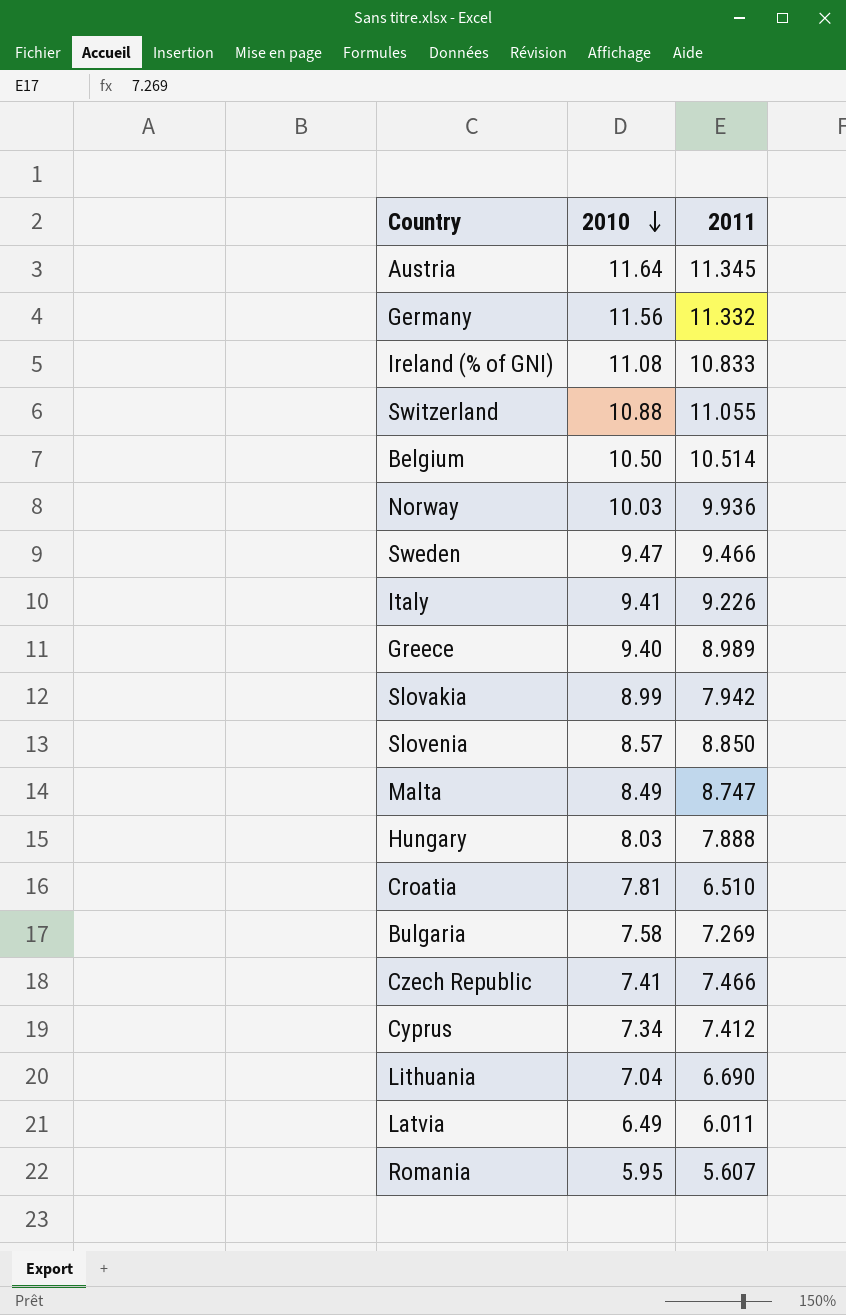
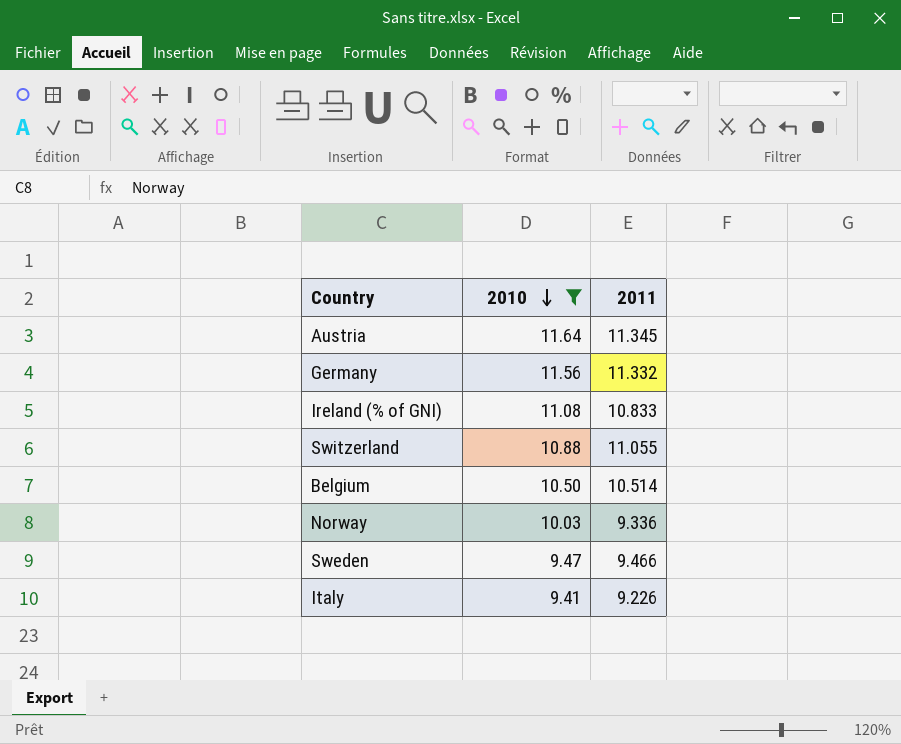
filter: none -> 2010 >= 9.41
Norway | 2011: 9.936 -> 9.336

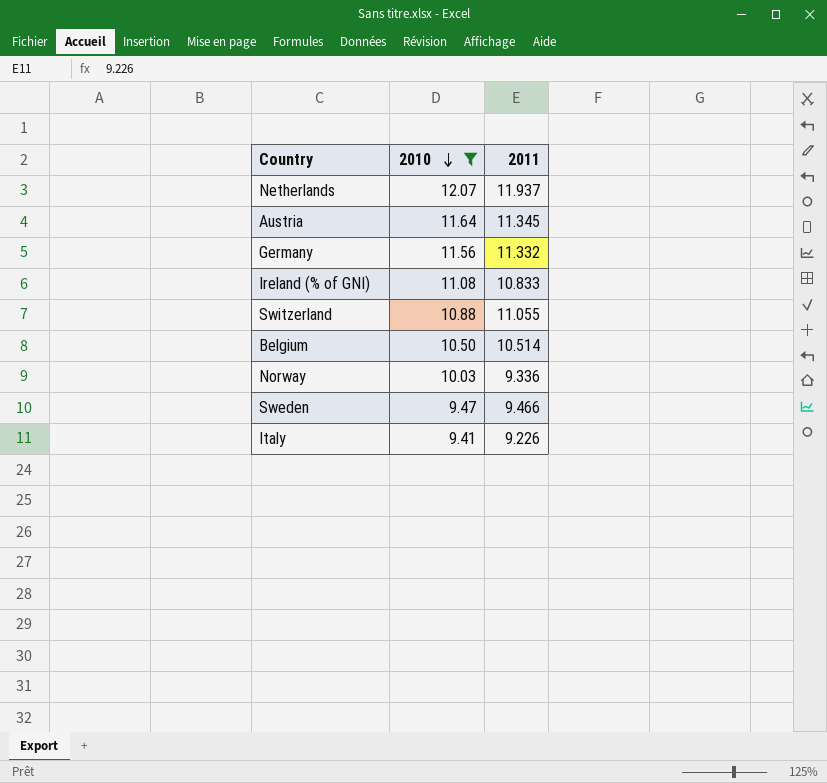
row Netherlands: none -> 12.07 | 11.937

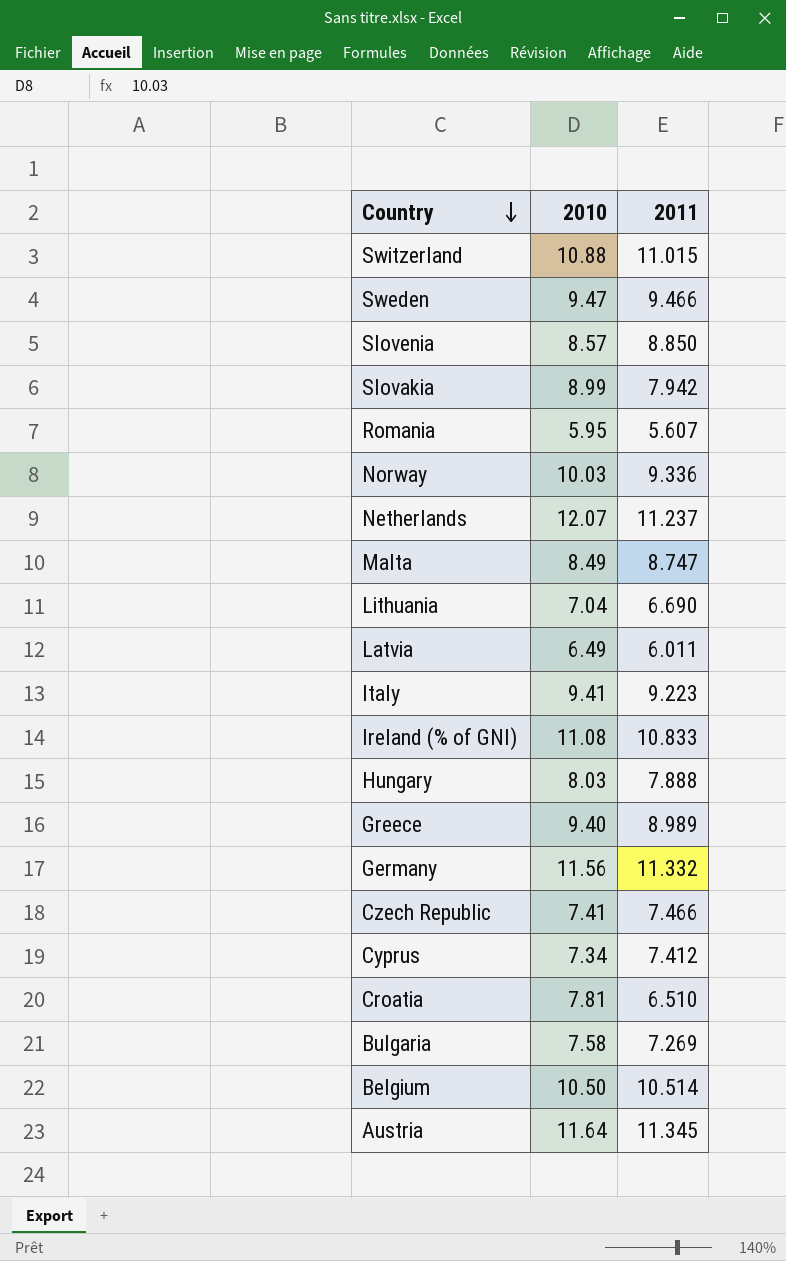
filter: 2010 >= 9.41 -> none
row order: 2010 descending -> Country descending
Switzerland | 2011: 11.055 -> 11.015
Netherlands | 2011: 11.937 -> 11.237
Italy | 2011: 9.226 -> 9.223

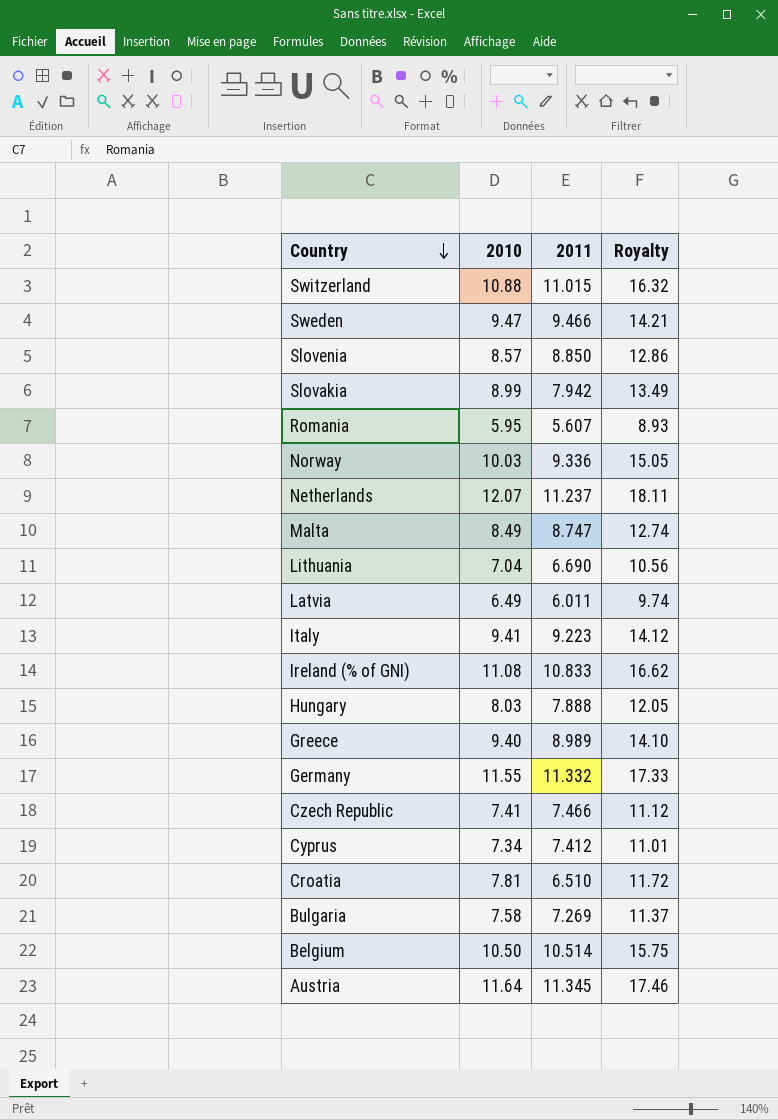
column Royalty | formula: none -> [2010] * 1.5
Germany | 2010: 11.56 -> 11.55

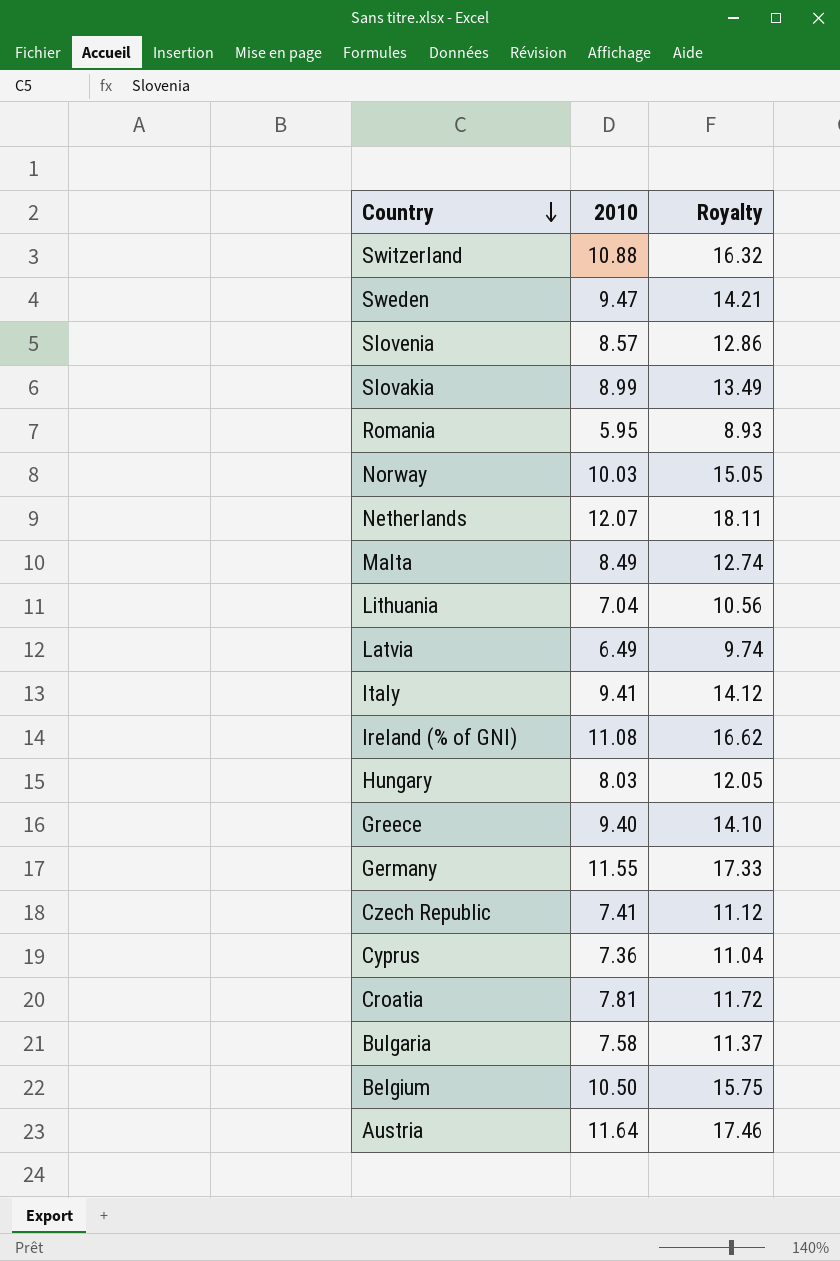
column 2011 | position: 3 -> none
Cyprus | 2010: 7.34 -> 7.36
Cyprus | Royalty: 11.01 -> 11.04

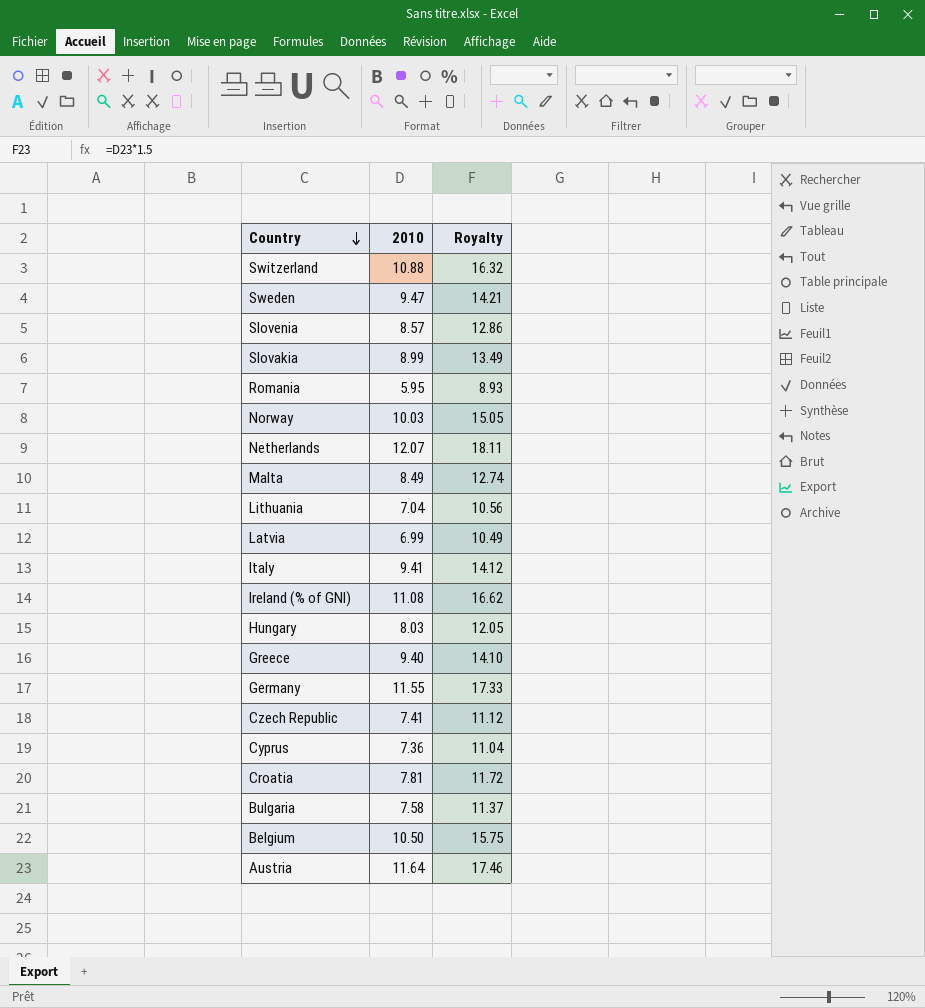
Latvia | 2010: 6.49 -> 6.99
Latvia | Royalty: 9.74 -> 10.49

